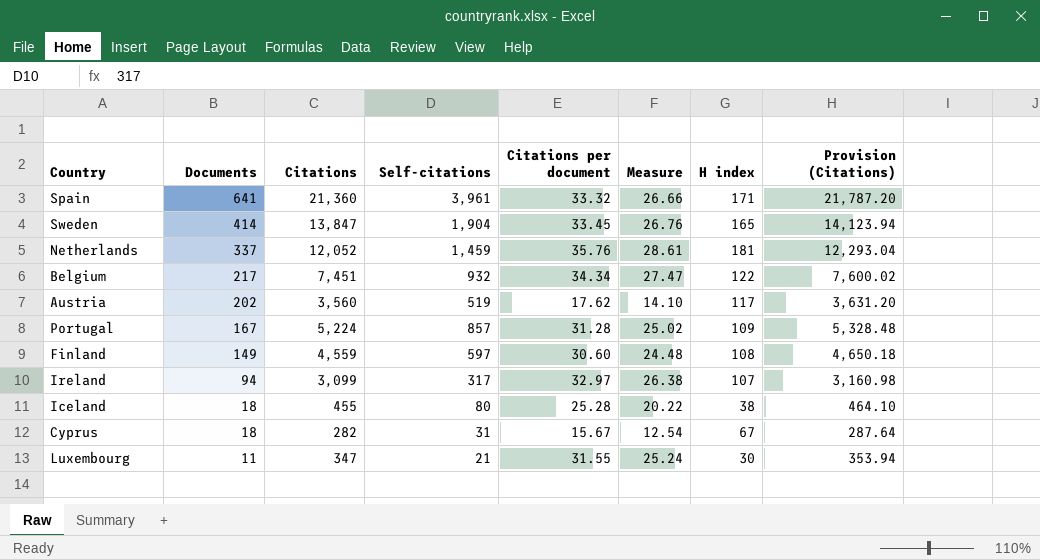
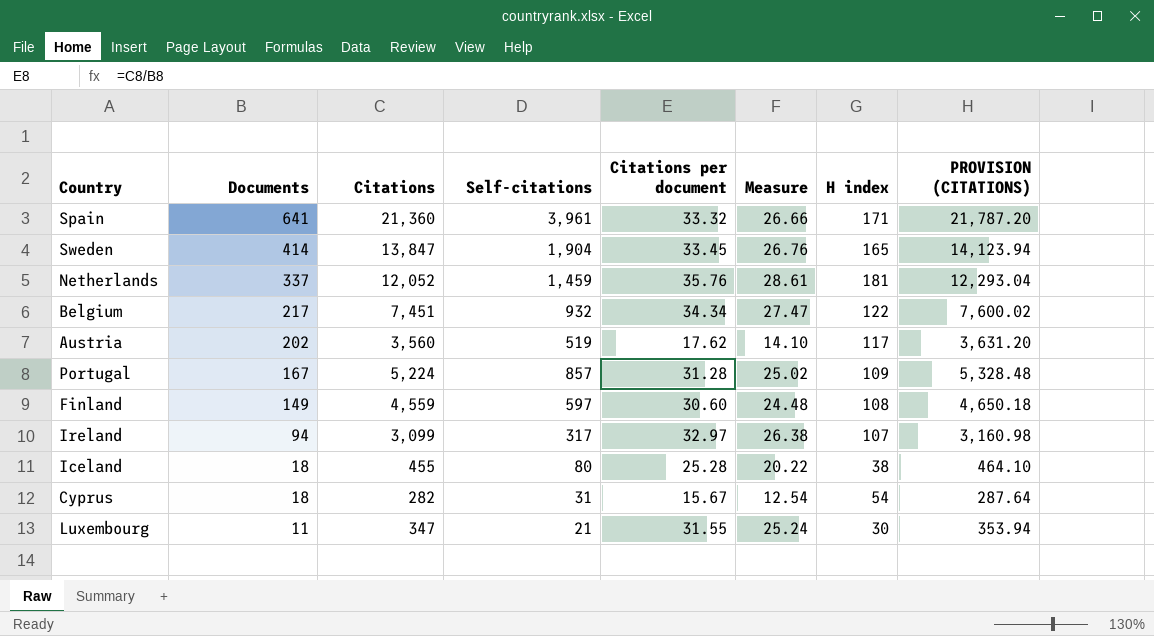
column name: Provision (Citations) -> PROVISION (CITATIONS)
Cyprus | H index: 67 -> 54

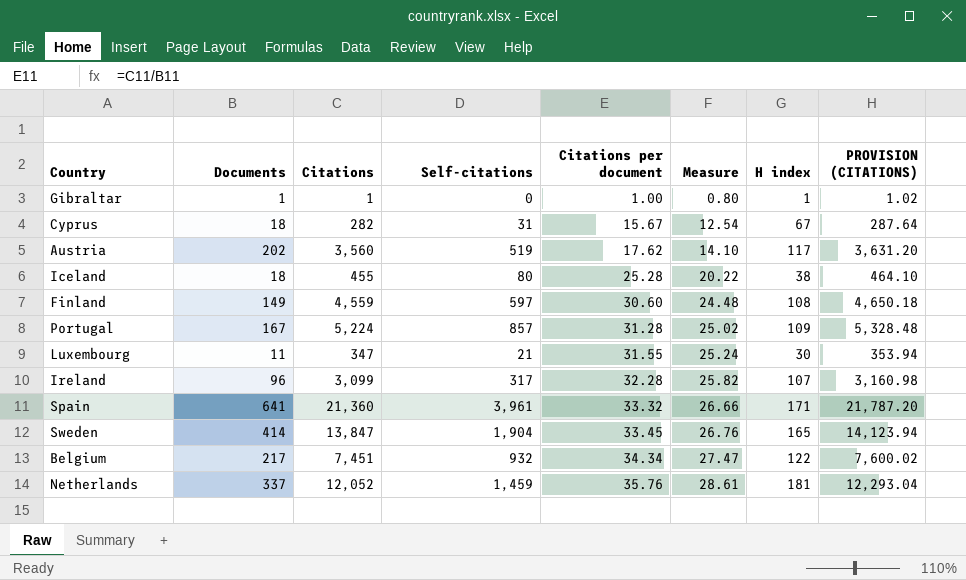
row order: Documents descending -> Citations per document ascending
row Gibraltar: none -> 1 | 1 | 0 | 1.00 | 0.80 | 1 | 1.02
Cyprus | H index: 54 -> 67
Ireland | Documents: 94 -> 96
Ireland | Citations per document: 32.97 -> 32.28
Ireland | Measure: 26.38 -> 25.82

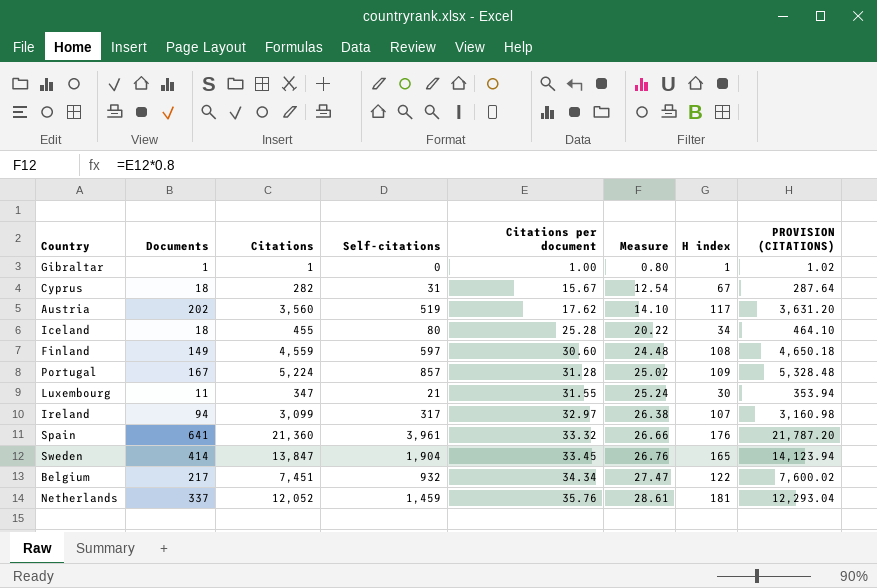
Iceland | H index: 38 -> 34
Ireland | Documents: 96 -> 94
Ireland | Citations per document: 32.28 -> 32.97
Ireland | Measure: 25.82 -> 26.38
Spain | H index: 171 -> 176

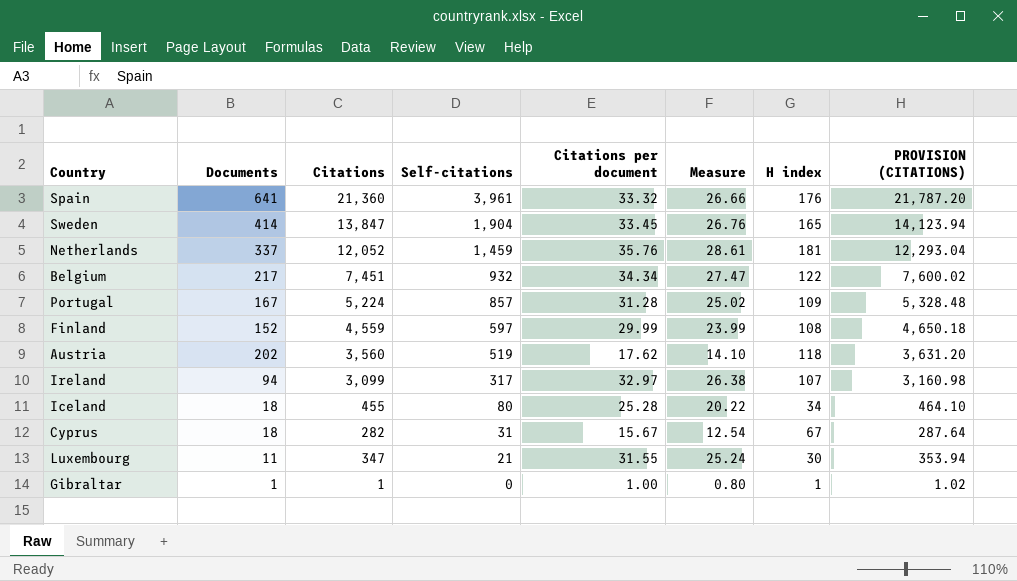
row order: Citations per document ascending -> Self-citations descending
Finland | Documents: 149 -> 152
Finland | Citations per document: 30.60 -> 29.99
Finland | Measure: 24.48 -> 23.99
Austria | H index: 117 -> 118

